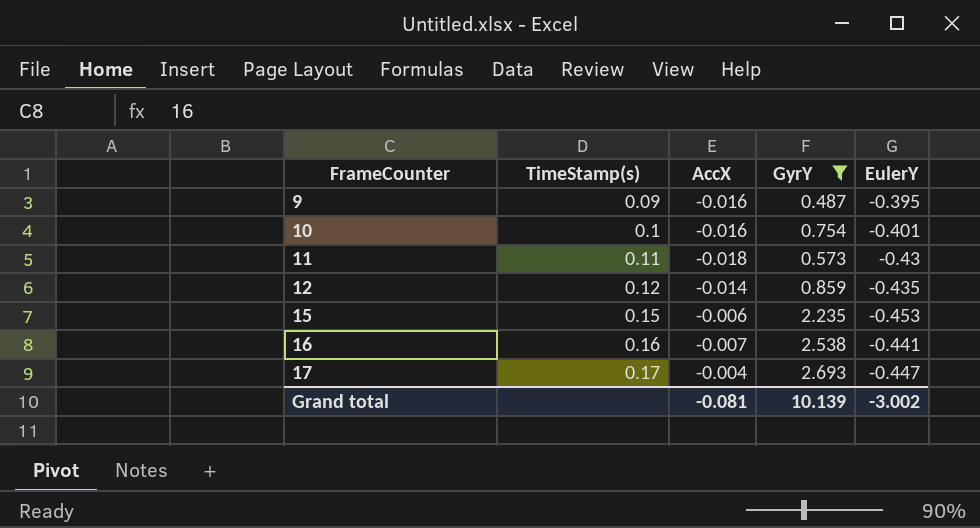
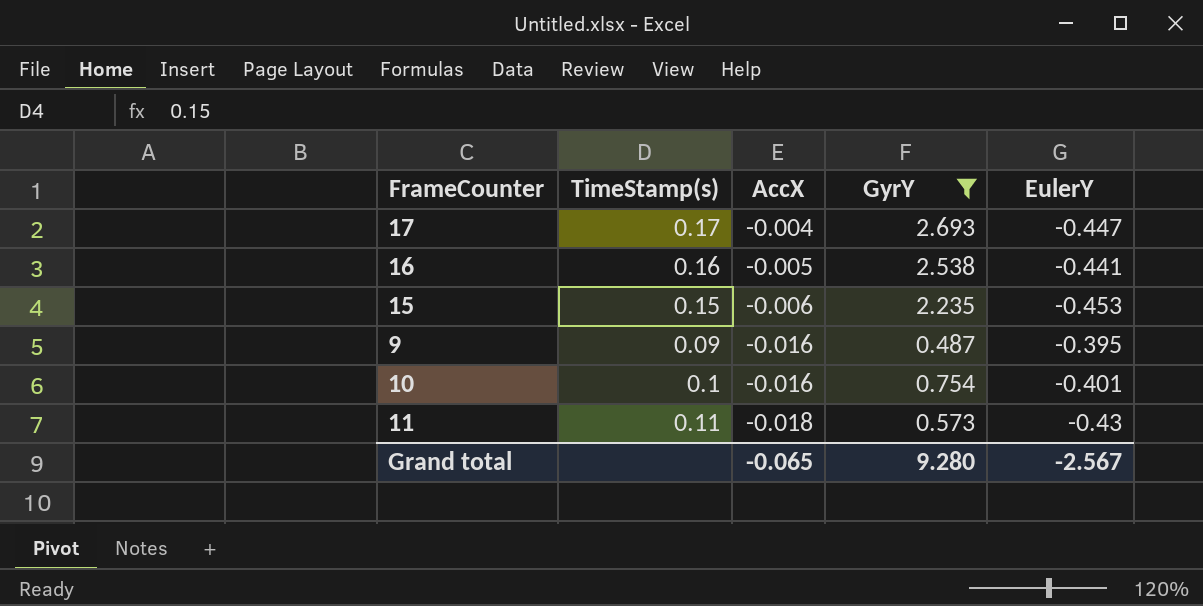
row order: FrameCounter ascending -> AccX descending
row 12: 0.12 | -0.014 | 0.859 | -0.435 -> none
16 | AccX: -0.007 -> -0.005
Grand total | AccX: -0.081 -> -0.065
Grand total | GyrY: 10.139 -> 9.280
Grand total | EulerY: -3.002 -> -2.567

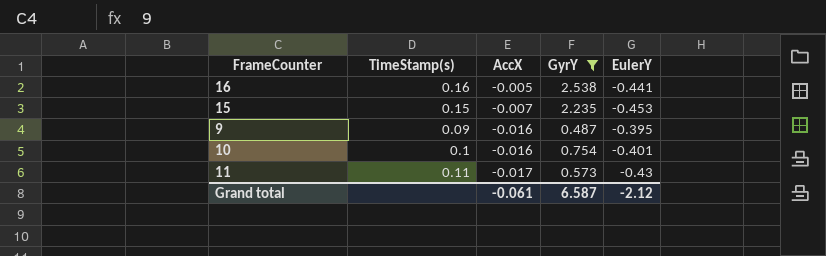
row 17: 0.17 | -0.004 | 2.693 | -0.447 -> none
15 | AccX: -0.006 -> -0.007
11 | AccX: -0.018 -> -0.017
Grand total | AccX: -0.065 -> -0.061
Grand total | GyrY: 9.280 -> 6.587
Grand total | EulerY: -2.567 -> -2.12

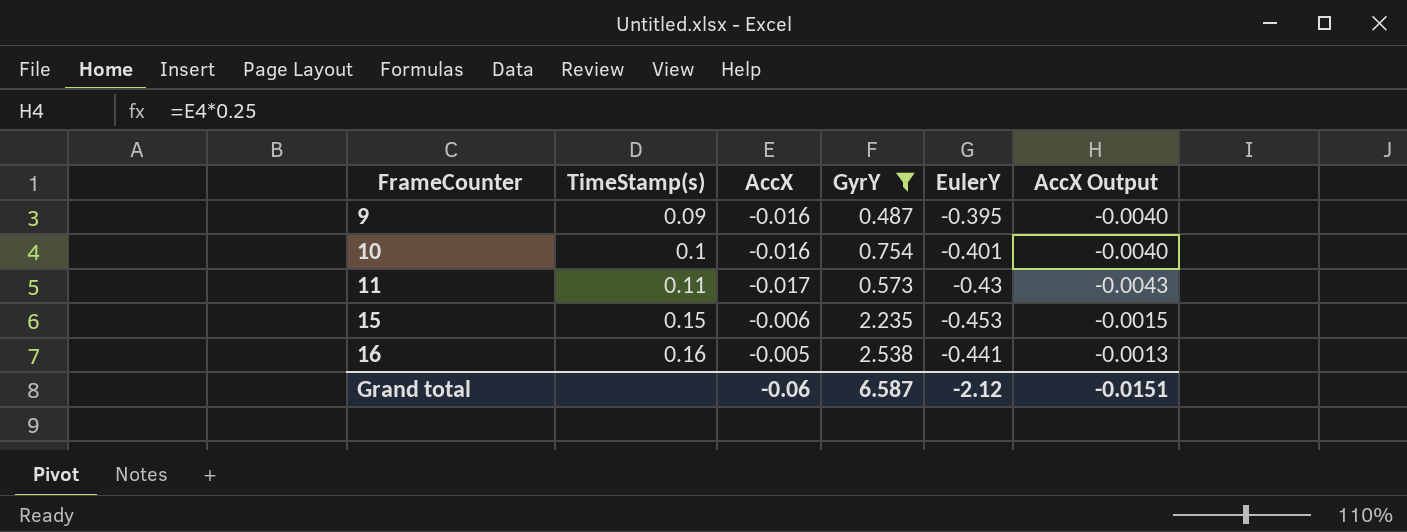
row order: AccX descending -> FrameCounter ascending
column AccX Output | formula: none -> [AccX] * 0.25
15 | AccX: -0.007 -> -0.006
Grand total | AccX: -0.061 -> -0.06

